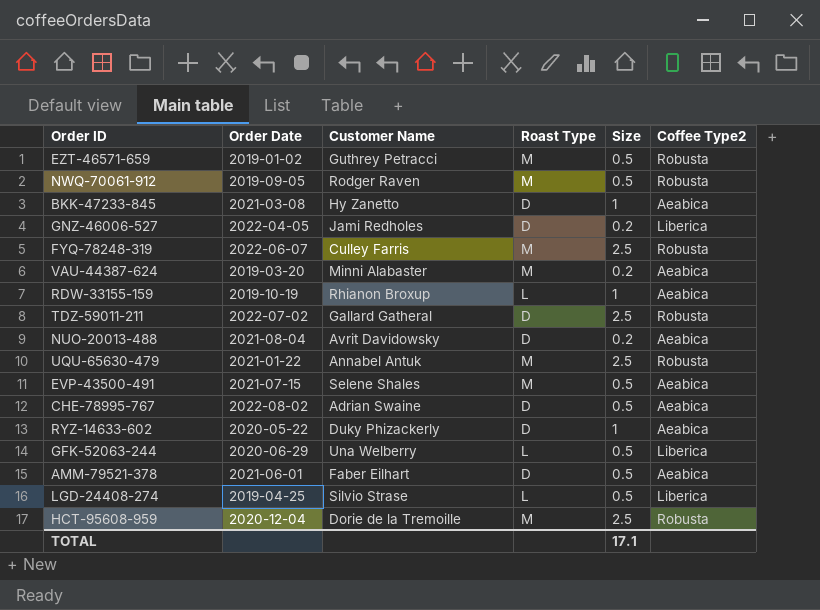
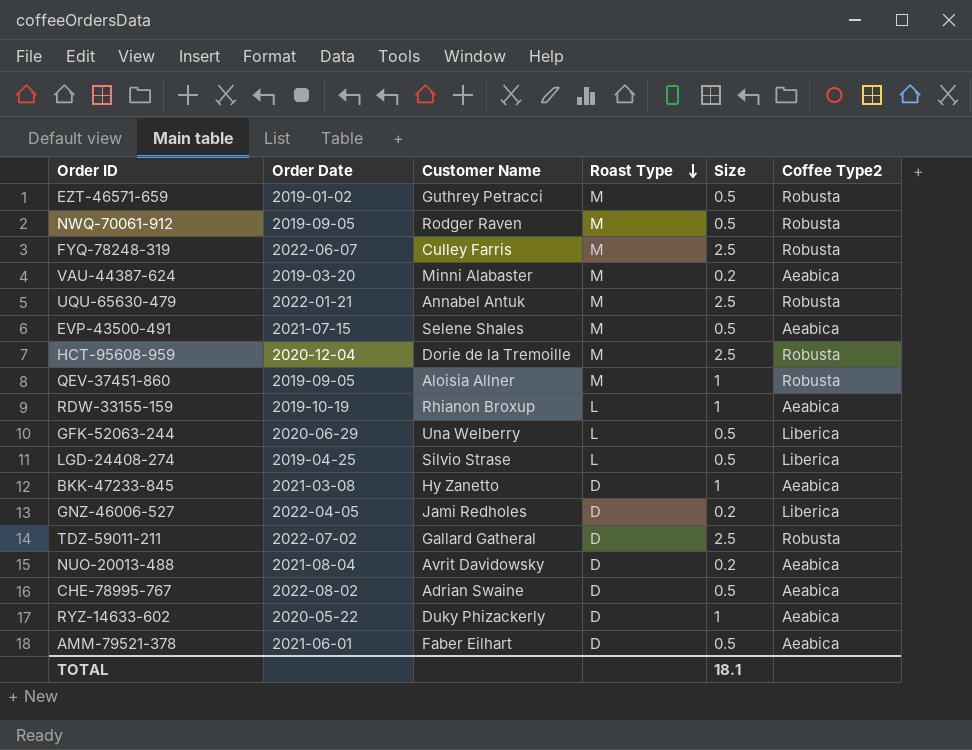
row order: none -> Roast Type descending
UQU-65630-479 | Order Date: 2021-01-22 -> 2022-01-21
row QEV-37451-860: none -> 2019-09-05 | Aloisia Allner | M | 1 | Robusta
TOTAL | Size: 17.1 -> 18.1

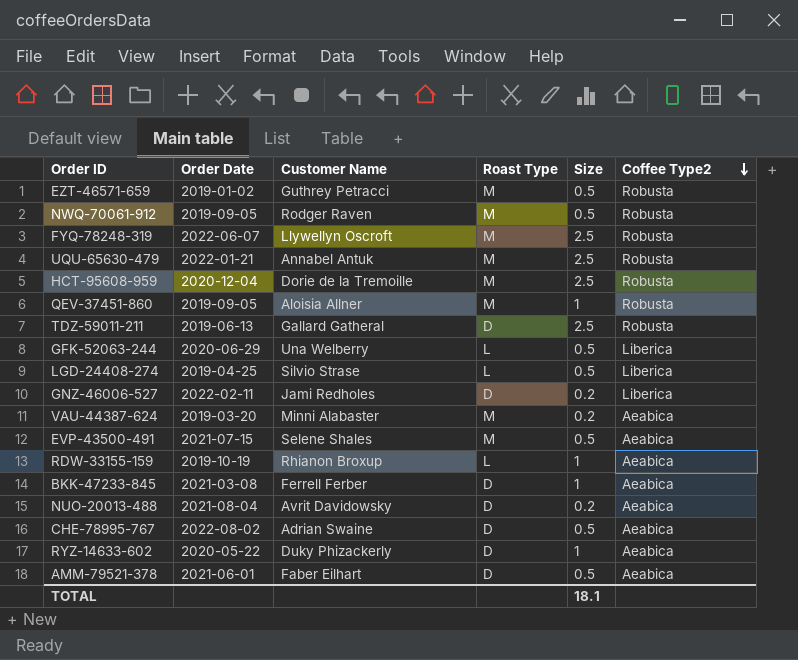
row order: Roast Type descending -> Coffee Type2 descending
FYQ-78248-319 | Customer Name: Culley Farris -> Llywellyn Oscroft
TDZ-59011-211 | Order Date: 2022-07-02 -> 2019-06-13
GNZ-46006-527 | Order Date: 2022-04-05 -> 2022-02-11
BKK-47233-845 | Customer Name: Hy Zanetto -> Ferrell Ferber

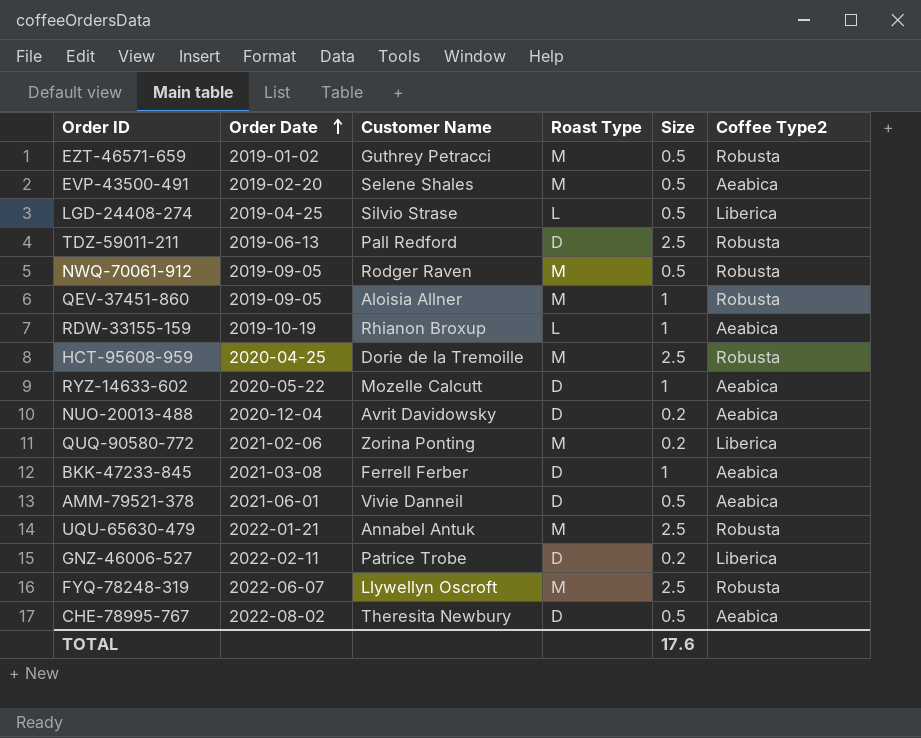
row order: Coffee Type2 descending -> Order Date ascending
row GFK-52063-244: 2020-06-29 | Una Welberry | L | 0.5 | Liberica -> none
row VAU-44387-624: 2019-03-20 | Minni Alabaster | M | 0.2 | Aeabica -> none
EVP-43500-491 | Order Date: 2021-07-15 -> 2019-02-20
TDZ-59011-211 | Customer Name: Gallard Gatheral -> Pall Redford
HCT-95608-959 | Order Date: 2020-12-04 -> 2020-04-25
RYZ-14633-602 | Customer Name: Duky Phizackerly -> Mozelle Calcutt
NUO-20013-488 | Order Date: 2021-08-04 -> 2020-12-04
row QUQ-90580-772: none -> 2021-02-06 | Zorina Ponting | M | 0.2 | Liberica
AMM-79521-378 | Customer Name: Faber Eilhart -> Vivie Danneil
GNZ-46006-527 | Customer Name: Jami Redholes -> Patrice Trobe
CHE-78995-767 | Customer Name: Adrian Swaine -> Theresita Newbury
TOTAL | Size: 18.1 -> 17.6

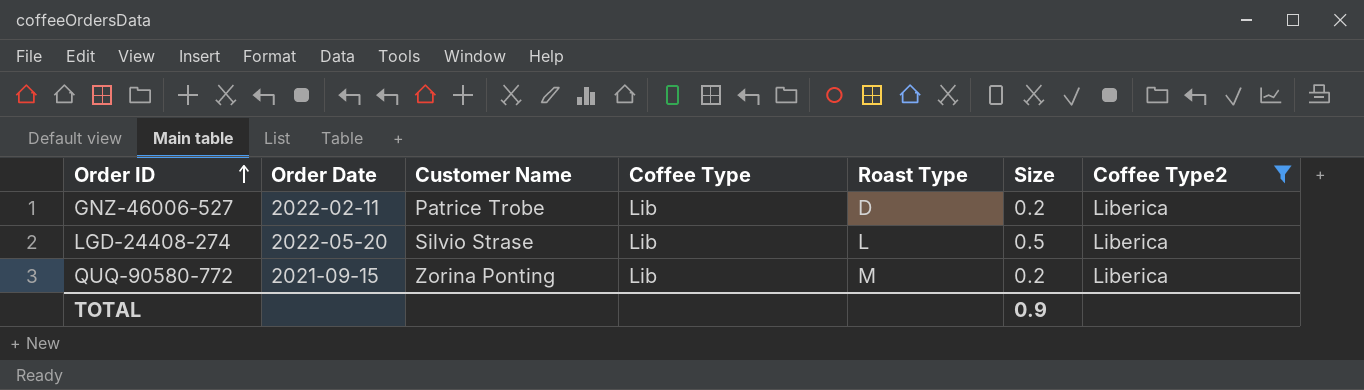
filter: none -> Coffee Type2 = Liberica
row order: Order Date ascending -> Order ID ascending
column Coffee Type | position: none -> 4
LGD-24408-274 | Order Date: 2019-04-25 -> 2022-05-20
QUQ-90580-772 | Order Date: 2021-02-06 -> 2021-09-15
TOTAL | Size: 17.6 -> 0.9

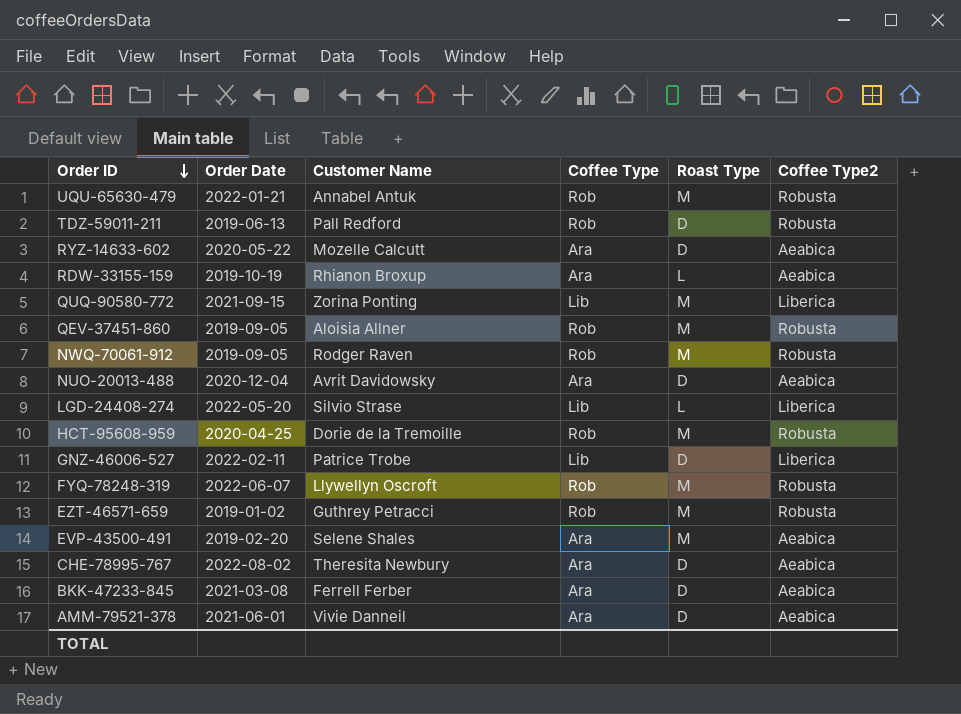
filter: Coffee Type2 = Liberica -> none
row order: Order ID ascending -> Order ID descending
column Size | position: 6 -> none

